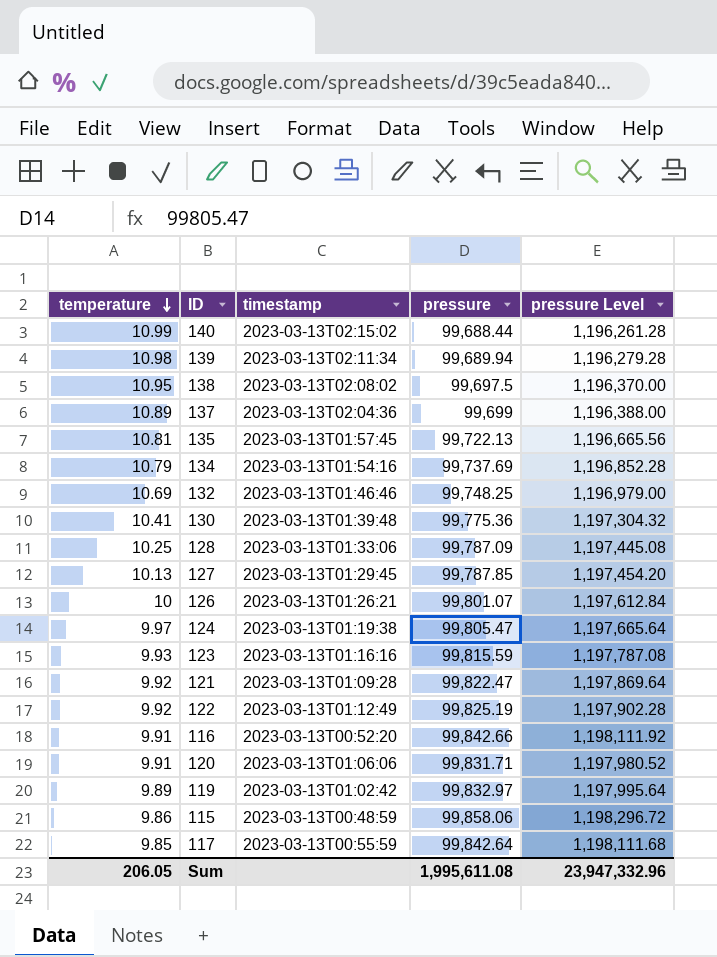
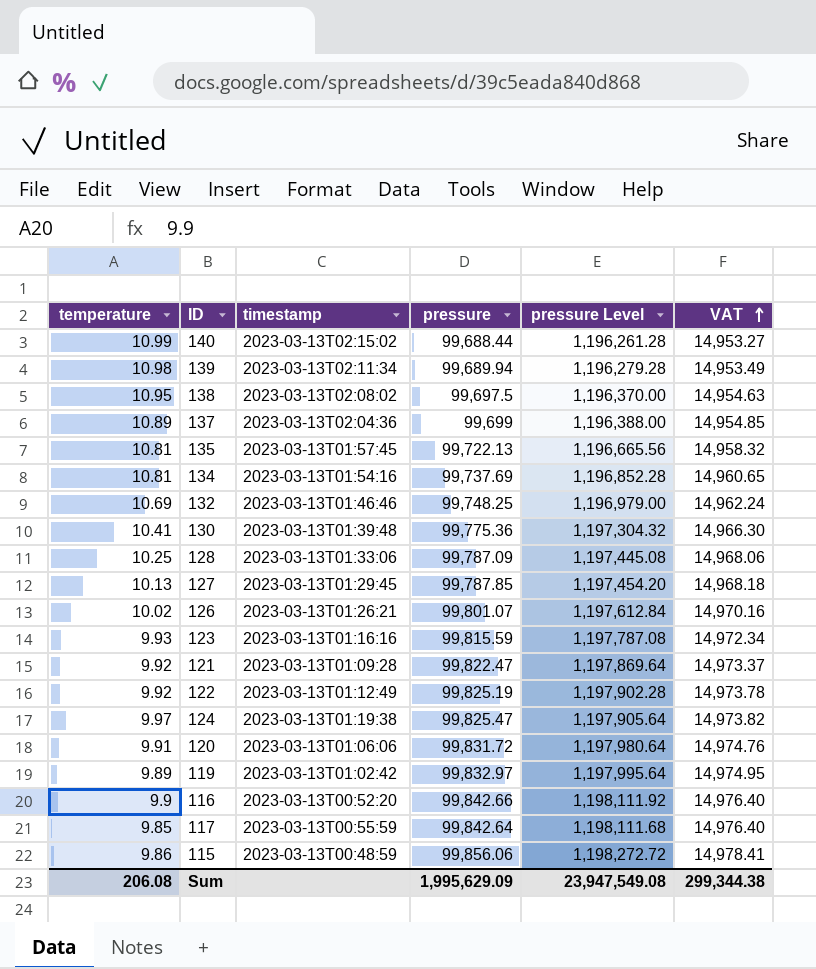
row order: temperature descending -> VAT ascending
column VAT | formula: none -> [pressure] * 0.15
134 | temperature: 10.79 -> 10.81
126 | temperature: 10 -> 10.02
124 | pressure: 99,805.47 -> 99,825.47
124 | pressure Level: 1,197,665.64 -> 1,197,905.64
120 | pressure: 99,831.71 -> 99,831.72
120 | pressure Level: 1,197,980.52 -> 1,197,980.64
116 | temperature: 9.91 -> 9.9
115 | pressure: 99,858.06 -> 99,856.06
115 | pressure Level: 1,198,296.72 -> 1,198,272.72
Sum | temperature: 206.05 -> 206.08
Sum | pressure: 1,995,611.08 -> 1,995,629.09
Sum | pressure Level: 23,947,332.96 -> 23,947,549.08

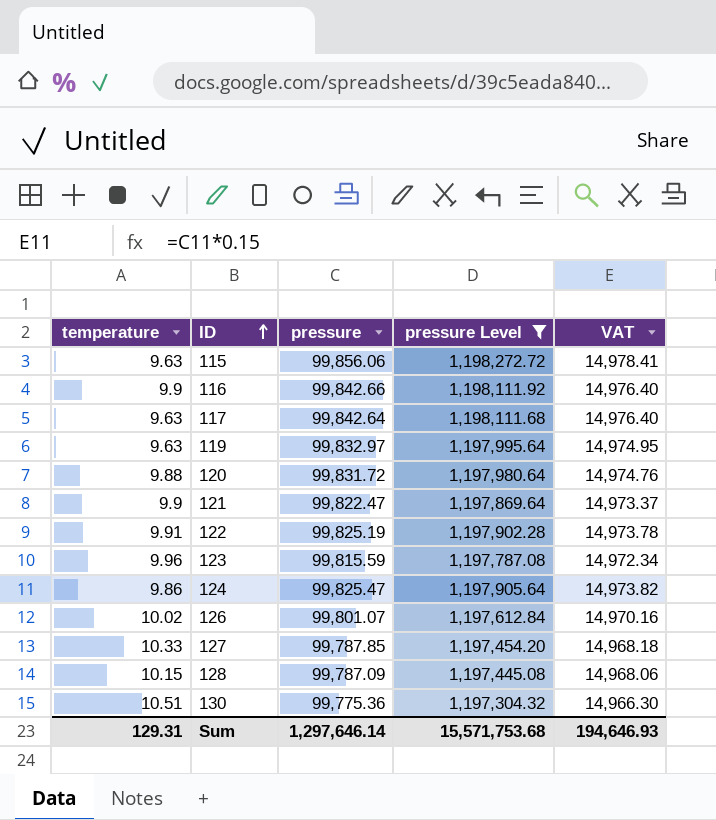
filter: none -> pressure Level >= 1,197,304.32
row order: VAT ascending -> ID ascending
column timestamp | position: 3 -> none
115 | temperature: 9.86 -> 9.63
117 | temperature: 9.85 -> 9.63
119 | temperature: 9.89 -> 9.63
120 | temperature: 9.91 -> 9.88
121 | temperature: 9.92 -> 9.9
122 | temperature: 9.92 -> 9.91
123 | temperature: 9.93 -> 9.96
124 | temperature: 9.97 -> 9.86
127 | temperature: 10.13 -> 10.33
128 | temperature: 10.25 -> 10.15
130 | temperature: 10.41 -> 10.51
Sum | temperature: 206.08 -> 129.31
Sum | pressure: 1,995,629.09 -> 1,297,646.14
Sum | pressure Level: 23,947,549.08 -> 15,571,753.68
Sum | VAT: 299,344.38 -> 194,646.93

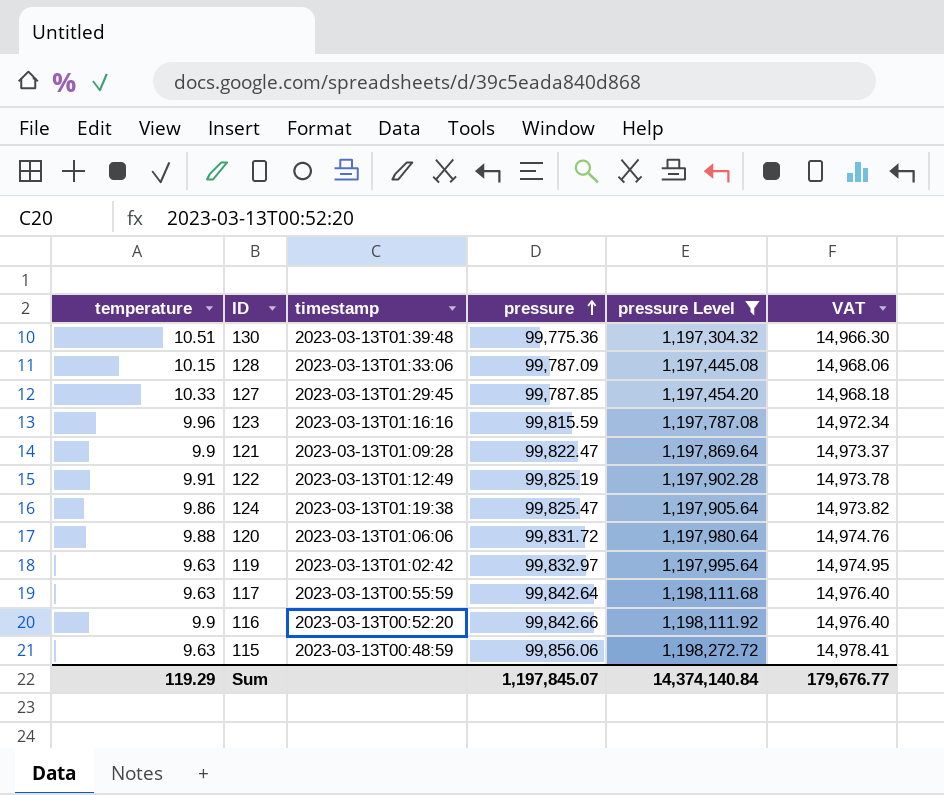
row order: ID ascending -> pressure ascending
column timestamp | position: none -> 3
row 126: 10.02 | 99,801.07 | 1,197,612.84 | 14,970.16 -> none
Sum | temperature: 129.31 -> 119.29
Sum | pressure: 1,297,646.14 -> 1,197,845.07
Sum | pressure Level: 15,571,753.68 -> 14,374,140.84
Sum | VAT: 194,646.93 -> 179,676.77

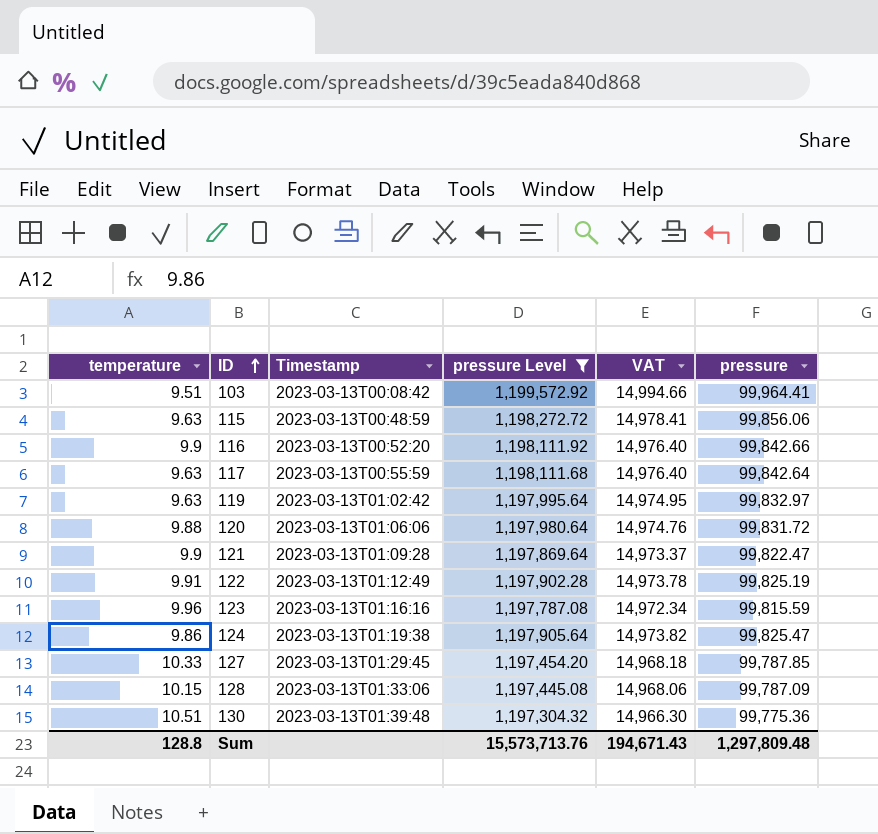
row order: pressure ascending -> ID ascending
column name: timestamp -> Timestamp
column pressure | position: 4 -> 6
row 103: none -> 9.51 | 2023-03-13T00:08:42 | 1,199,572.92 | 14,994.66 | 99,964.41
Sum | temperature: 119.29 -> 128.8
Sum | pressure Level: 14,374,140.84 -> 15,573,713.76
Sum | VAT: 179,676.77 -> 194,671.43
Sum | pressure: 1,197,845.07 -> 1,297,809.48

